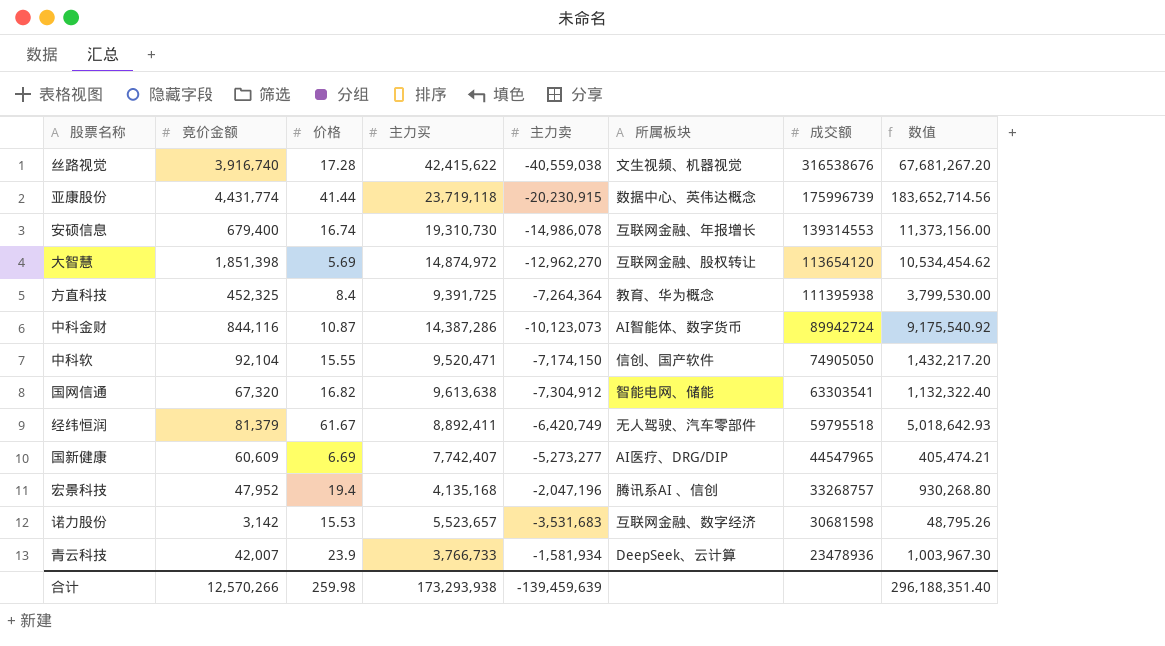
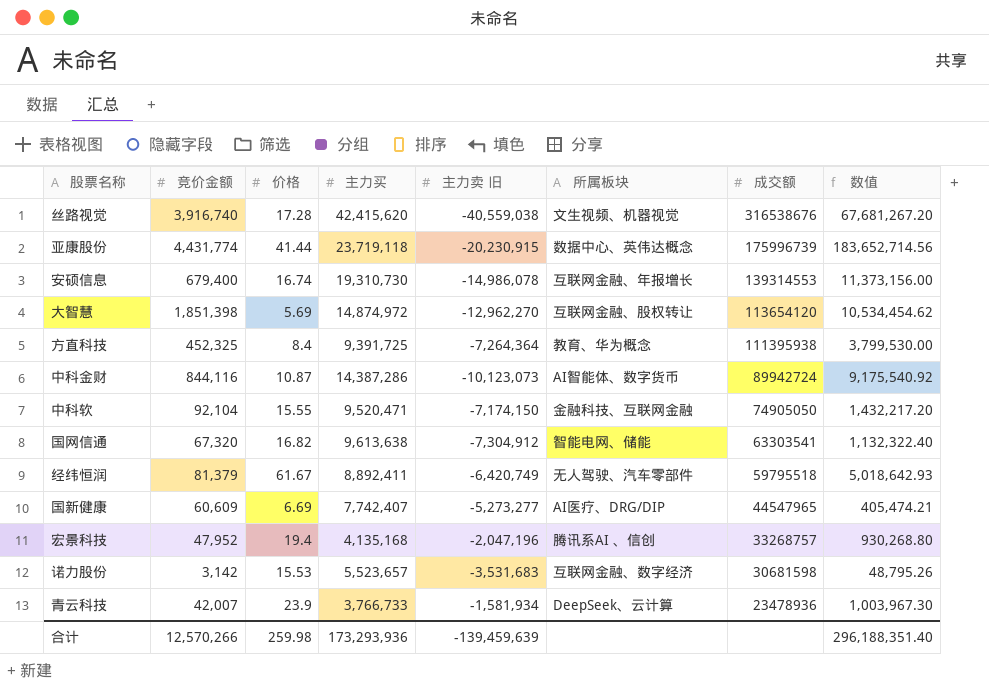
column name: 主力卖 -> 主力卖 旧
丝路视觉 | 主力买: 42,415,622 -> 42,415,620
中科软 | 所属板块: 信创、国产软件 -> 金融科技、互联网金融
合计 | 主力买: 173,293,938 -> 173,293,936

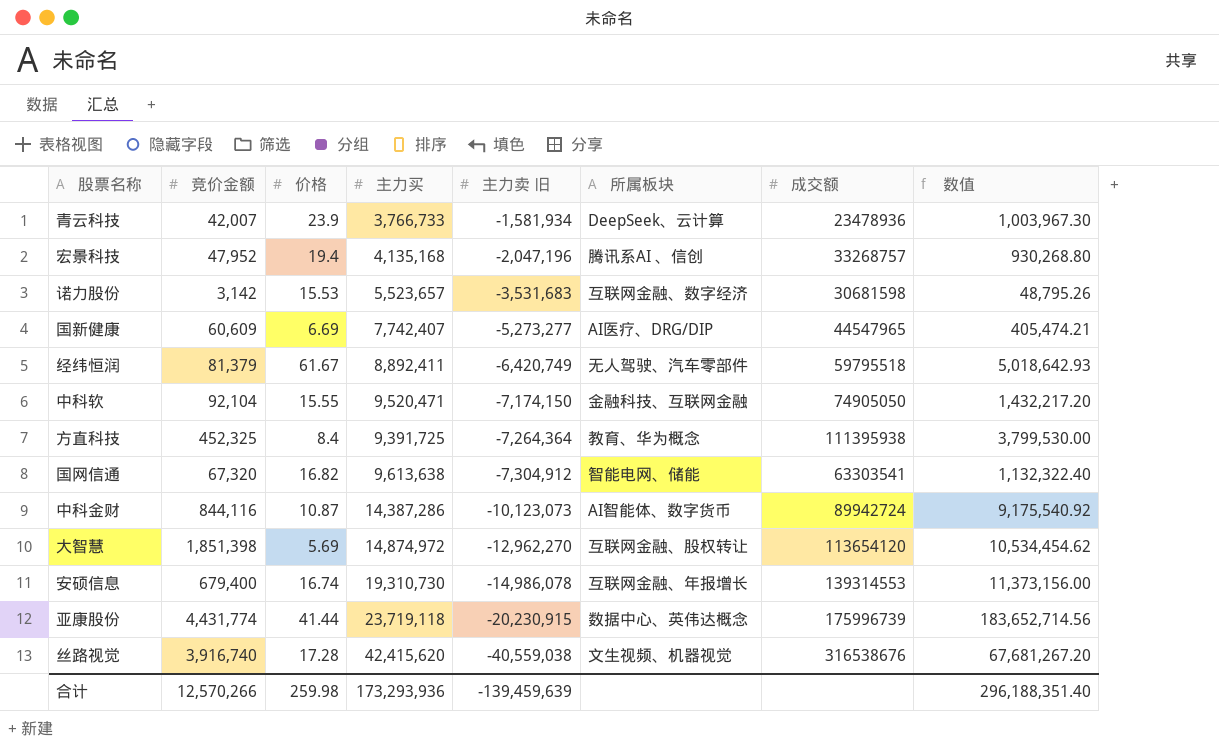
row order: 成交额 descending -> 主力卖 旧 descending

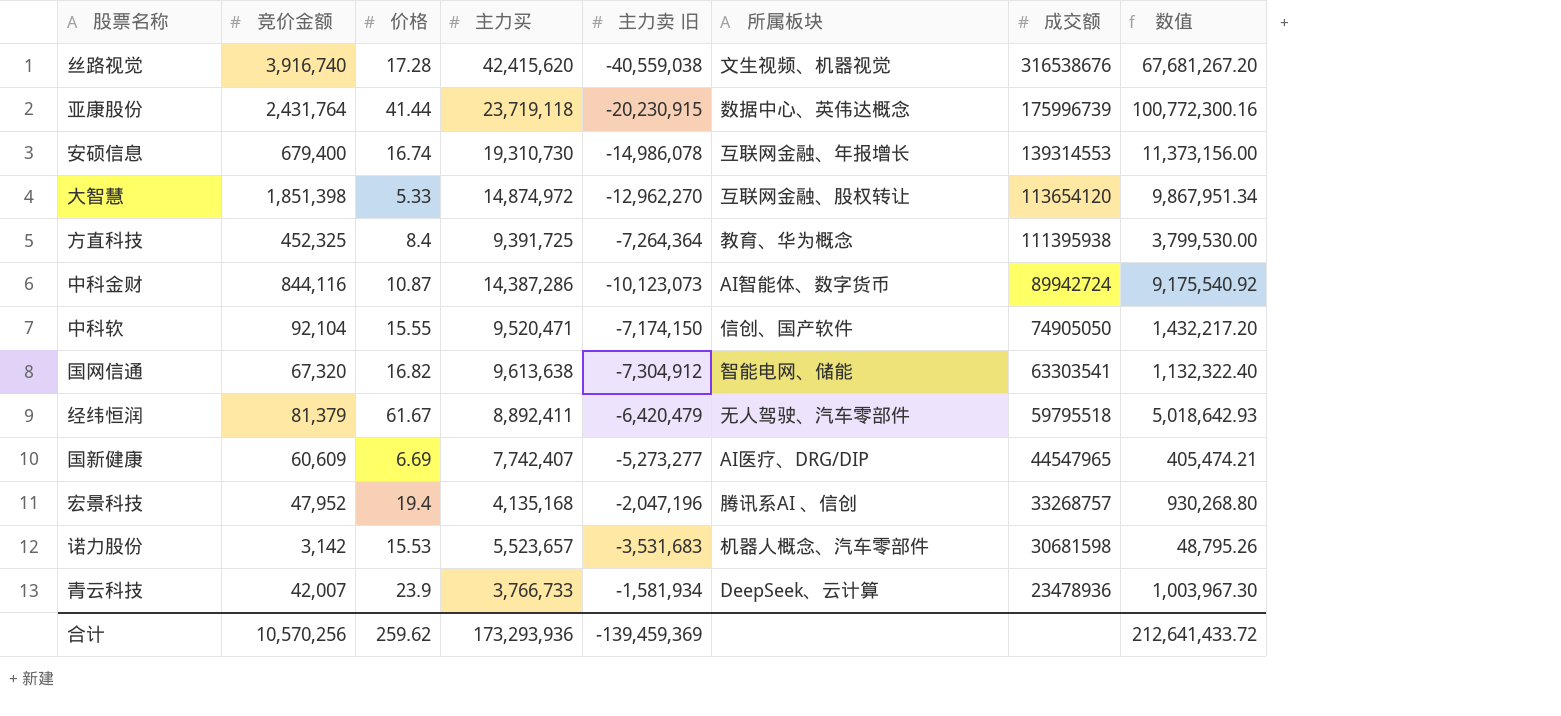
row order: 主力卖 旧 descending -> 成交额 descending
亚康股份 | 竞价金额: 4,431,774 -> 2,431,764
亚康股份 | 数值: 183,652,714.56 -> 100,772,300.16
大智慧 | 价格: 5.69 -> 5.33
大智慧 | 数值: 10,534,454.62 -> 9,867,951.34
中科软 | 所属板块: 金融科技、互联网金融 -> 信创、国产软件
经纬恒润 | 主力卖 旧: -6,420,749 -> -6,420,479
诺力股份 | 所属板块: 互联网金融、数字经济 -> 机器人概念、汽车零部件
合计 | 竞价金额: 12,570,266 -> 10,570,256
合计 | 价格: 259.98 -> 259.62
合计 | 主力卖 旧: -139,459,639 -> -139,459,369
合计 | 数值: 296,188,351.40 -> 212,641,433.72

